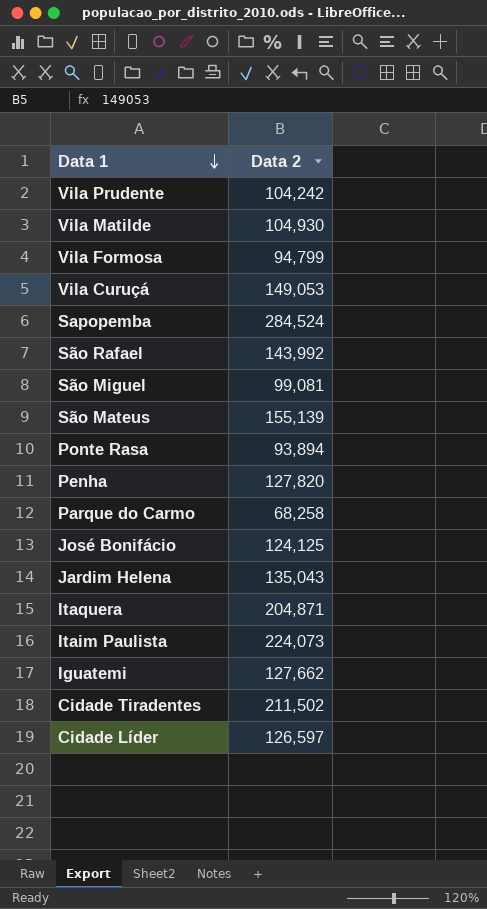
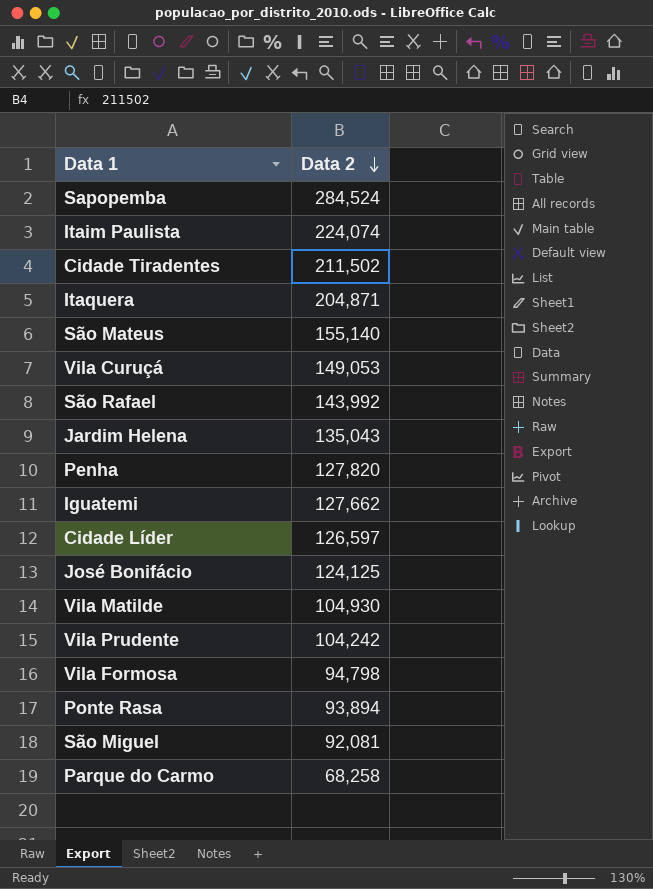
row order: Data 1 descending -> Data 2 descending
Itaim Paulista | Data 2: 224,073 -> 224,074
São Mateus | Data 2: 155,139 -> 155,140
Vila Formosa | Data 2: 94,799 -> 94,798
São Miguel | Data 2: 99,081 -> 92,081

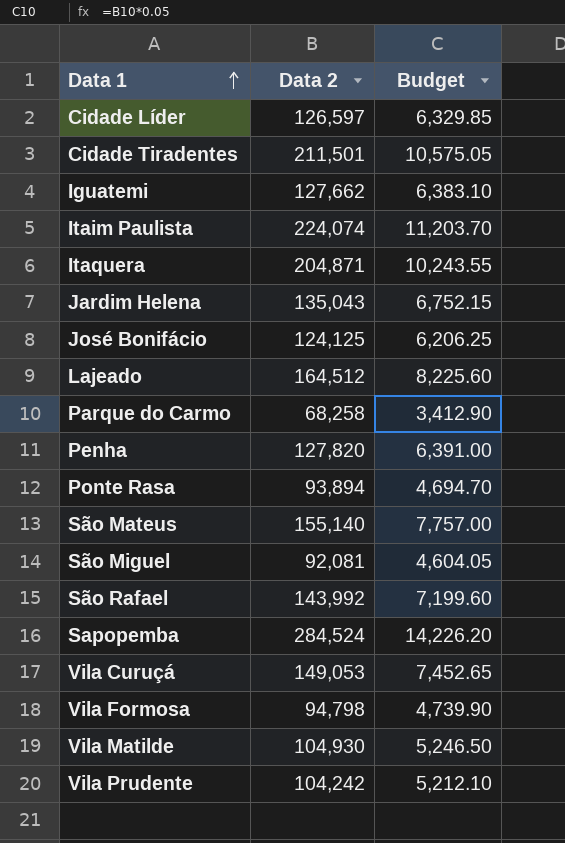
row order: Data 2 descending -> Data 1 ascending
column Budget | formula: none -> [Data 2] * 0.05
Cidade Tiradentes | Data 2: 211,502 -> 211,501
row Lajeado: none -> 164,512 | 8,225.60

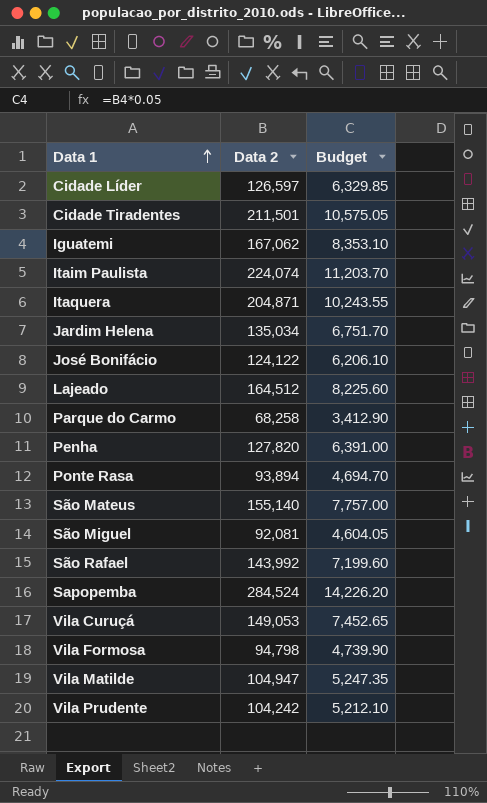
Iguatemi | Data 2: 127,662 -> 167,062
Iguatemi | Budget: 6,383.10 -> 8,353.10
Jardim Helena | Data 2: 135,043 -> 135,034
Jardim Helena | Budget: 6,752.15 -> 6,751.70
José Bonifácio | Data 2: 124,125 -> 124,122
José Bonifácio | Budget: 6,206.25 -> 6,206.10
Vila Matilde | Data 2: 104,930 -> 104,947
Vila Matilde | Budget: 5,246.50 -> 5,247.35

